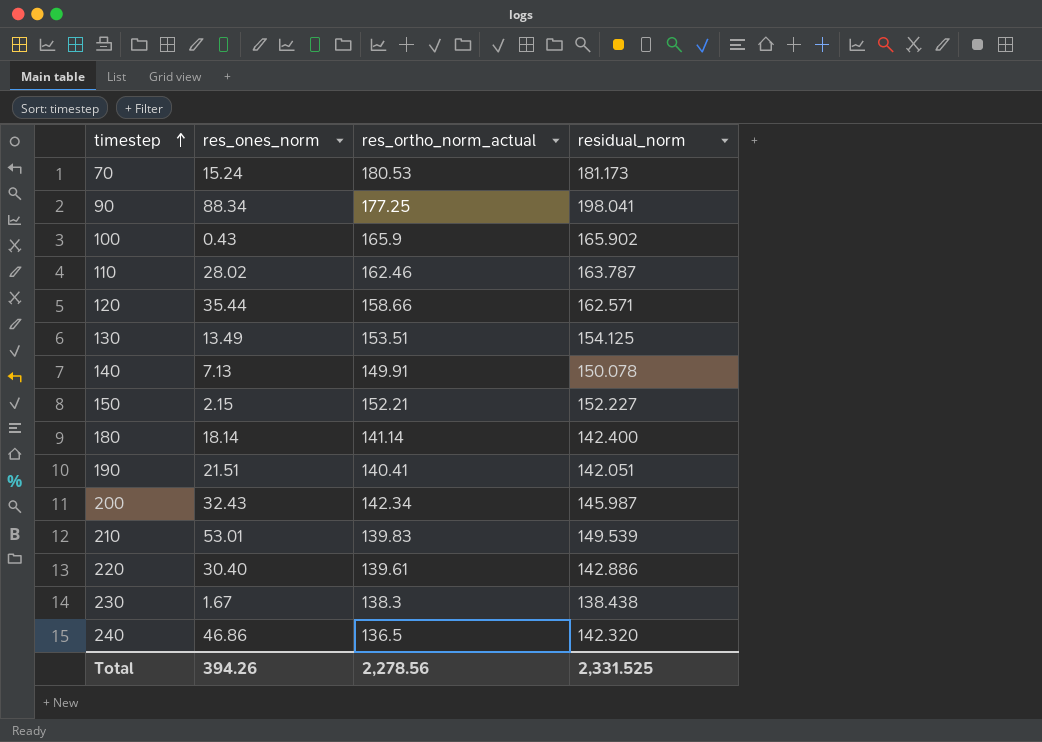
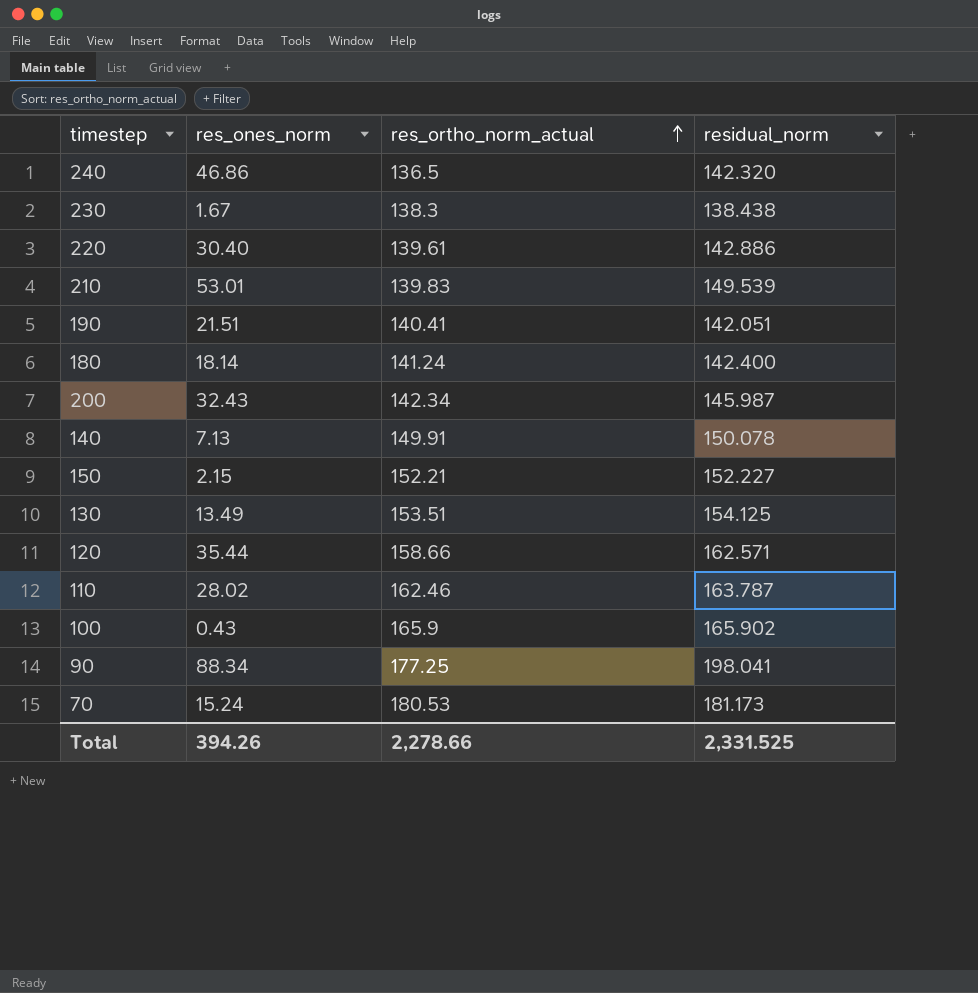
row order: timestep ascending -> res_ortho_norm_actual ascending
180 | res_ortho_norm_actual: 141.14 -> 141.24
Total | res_ortho_norm_actual: 2,278.56 -> 2,278.66

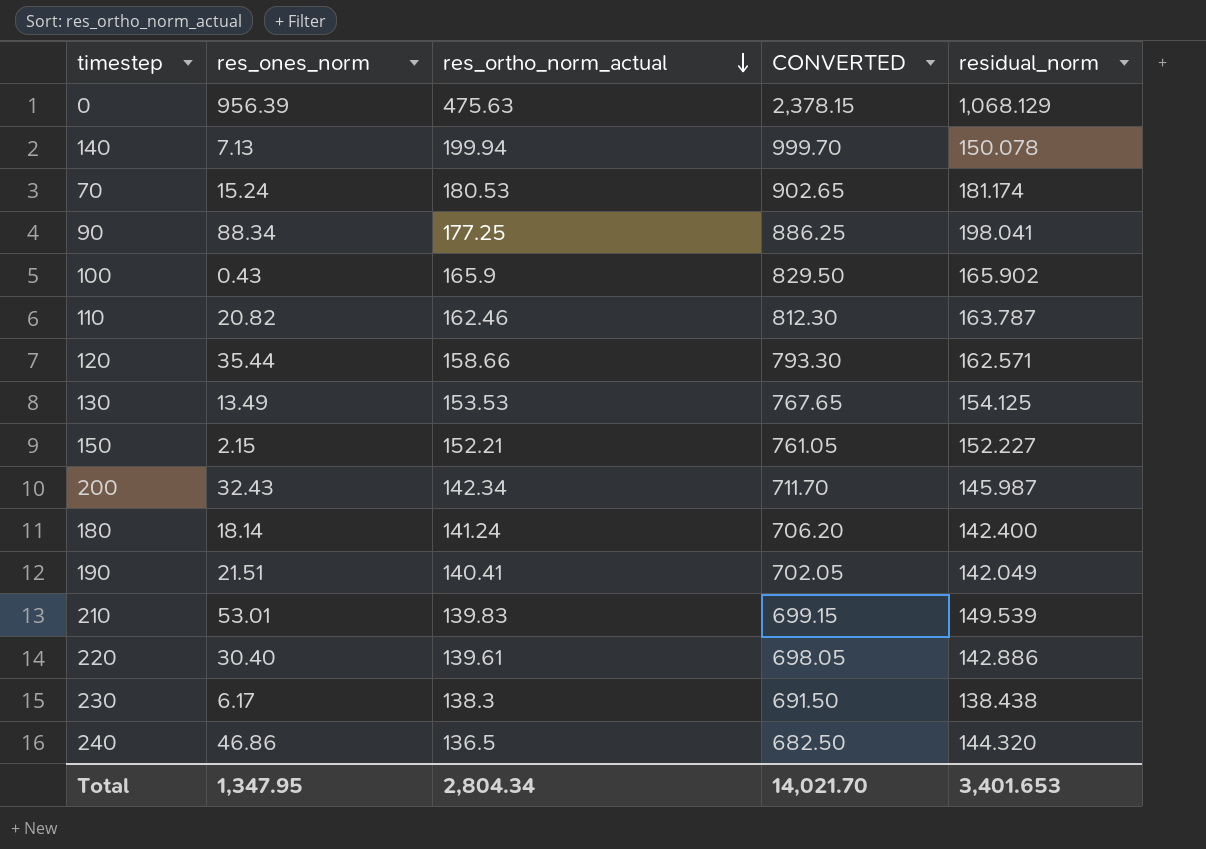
row order: res_ortho_norm_actual ascending -> res_ortho_norm_actual descending
column CONVERTED | formula: none -> [res_ortho_norm_actual] * 5
row 0: none -> 956.39 | 475.63 | 2,378.15 | 1,068.129
140 | res_ortho_norm_actual: 149.91 -> 199.94
70 | residual_norm: 181.173 -> 181.174
110 | res_ones_norm: 28.02 -> 20.82
130 | res_ortho_norm_actual: 153.51 -> 153.53
190 | residual_norm: 142.051 -> 142.049
230 | res_ones_norm: 1.67 -> 6.17
240 | residual_norm: 142.320 -> 144.320
Total | res_ones_norm: 394.26 -> 1,347.95
Total | res_ortho_norm_actual: 2,278.66 -> 2,804.34
Total | residual_norm: 2,331.525 -> 3,401.653

